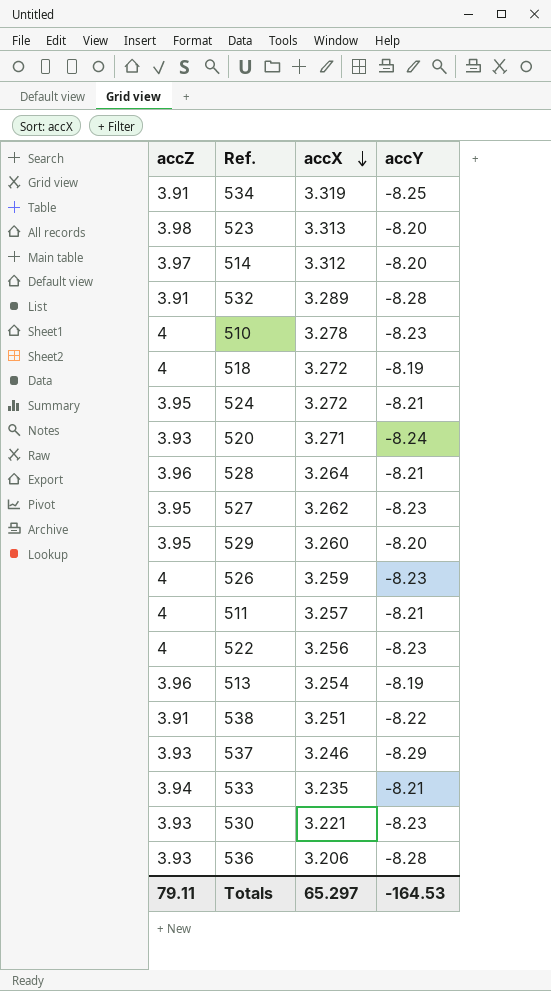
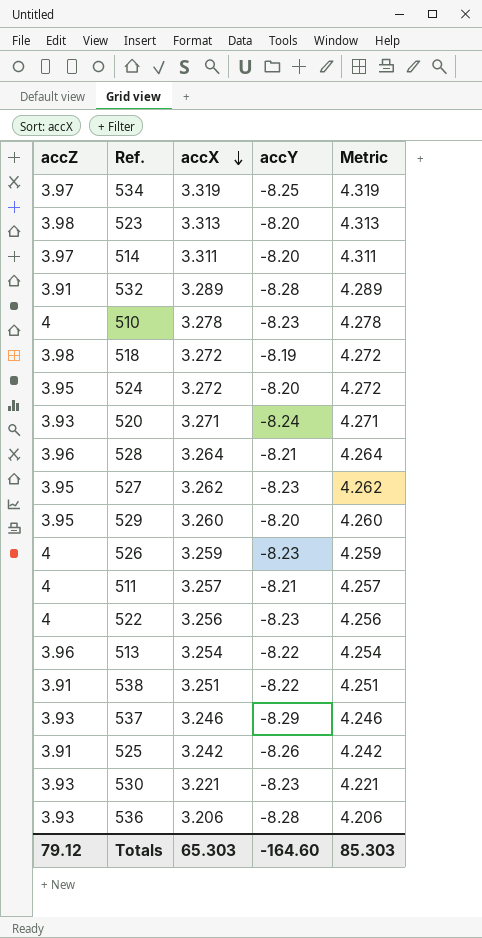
column Metric | formula: none -> [accX] + 1
row 533: 3.94 | 3.235 | -8.21 -> none
534 | accZ: 3.91 -> 3.97
514 | accX: 3.312 -> 3.311
518 | accZ: 4 -> 3.98
524 | accY: -8.21 -> -8.20
513 | accY: -8.19 -> -8.22
row 525: none -> 3.91 | 3.242 | -8.26 | 4.242
Totals | accZ: 79.11 -> 79.12
Totals | accX: 65.297 -> 65.303
Totals | accY: -164.53 -> -164.60

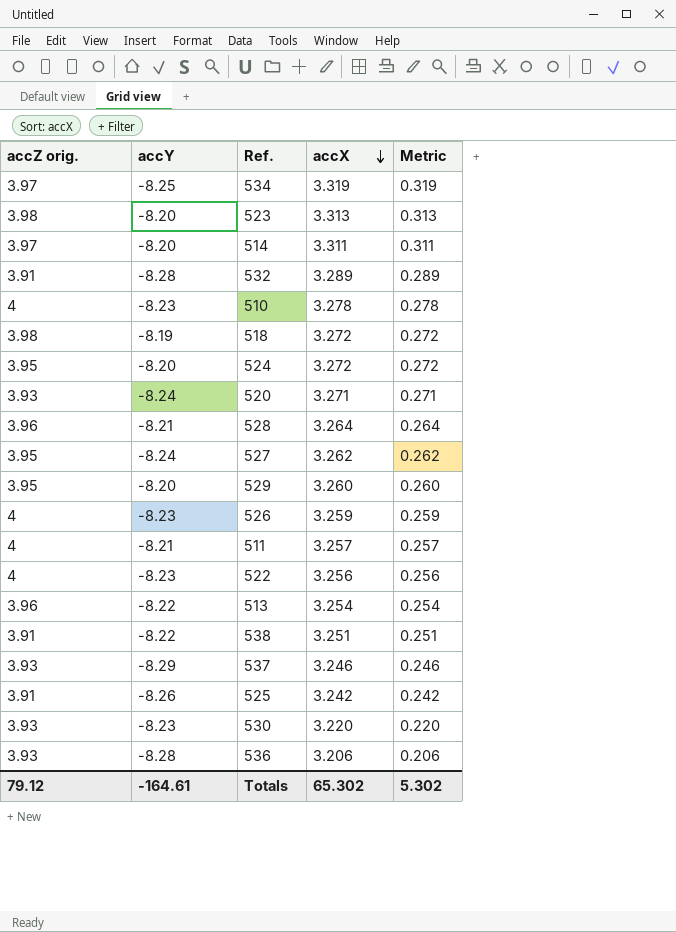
column name: accZ -> accZ orig.
column accY | position: 4 -> 2
column Metric | formula: [accX] + 1 -> [accX] - 3
527 | accY: -8.23 -> -8.24
530 | accX: 3.221 -> 3.220
Totals | accY: -164.60 -> -164.61
Totals | accX: 65.303 -> 65.302
Totals | Metric: 85.303 -> 5.302

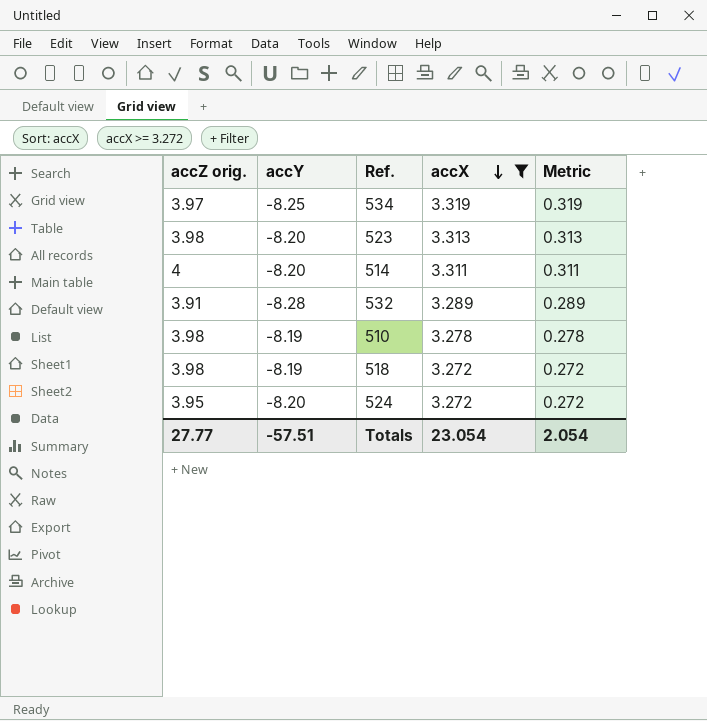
filter: none -> accX >= 3.272
514 | accZ orig.: 3.97 -> 4
510 | accZ orig.: 4 -> 3.98
510 | accY: -8.23 -> -8.19
Totals | accZ orig.: 79.12 -> 27.77
Totals | accY: -164.61 -> -57.51
Totals | accX: 65.302 -> 23.054
Totals | Metric: 5.302 -> 2.054

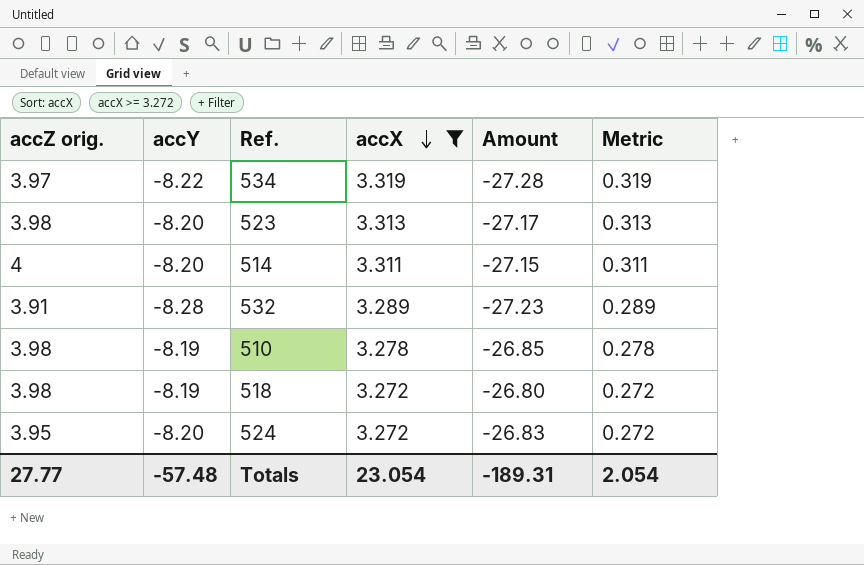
column Amount | formula: none -> [accY] * [accX]
534 | accY: -8.25 -> -8.22
Totals | accY: -57.51 -> -57.48

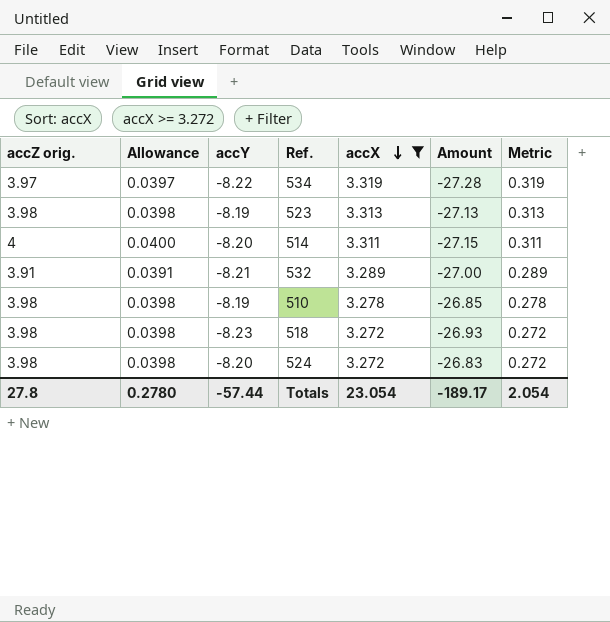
column Allowance | formula: none -> [accZ orig.] * 0.01
523 | accY: -8.20 -> -8.19
523 | Amount: -27.17 -> -27.13
532 | accY: -8.28 -> -8.21
532 | Amount: -27.23 -> -27.00
518 | accY: -8.19 -> -8.23
518 | Amount: -26.80 -> -26.93
524 | accZ orig.: 3.95 -> 3.98
Totals | accZ orig.: 27.77 -> 27.8
Totals | accY: -57.48 -> -57.44
Totals | Amount: -189.31 -> -189.17

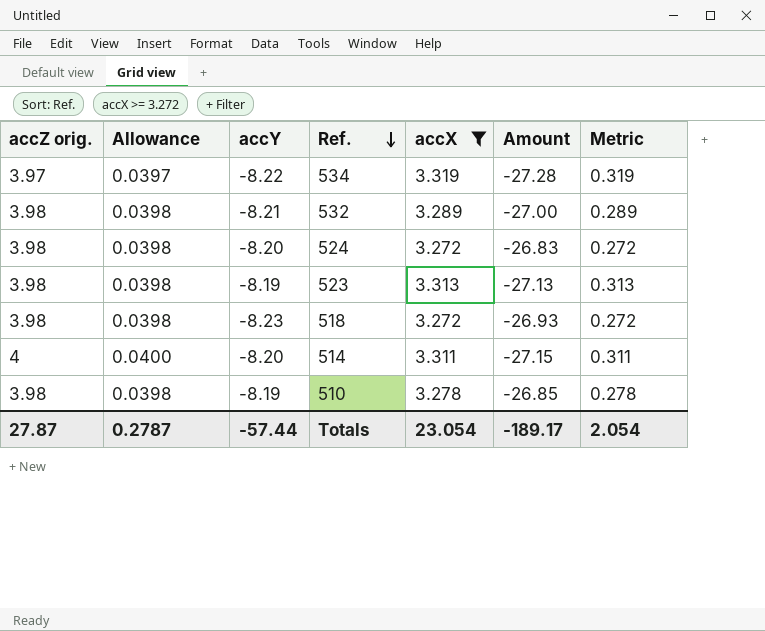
row order: accX descending -> Ref. descending
532 | accZ orig.: 3.91 -> 3.98
532 | Allowance: 0.0391 -> 0.0398
Totals | accZ orig.: 27.8 -> 27.87
Totals | Allowance: 0.2780 -> 0.2787

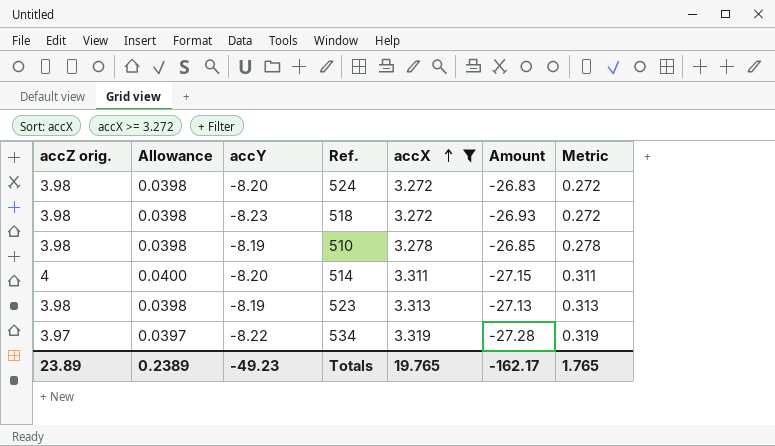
row order: Ref. descending -> accX ascending
row 532: 3.98 | 0.0398 | -8.21 | 3.289 | -27.00 | 0.289 -> none
Totals | accZ orig.: 27.87 -> 23.89
Totals | Allowance: 0.2787 -> 0.2389
Totals | accY: -57.44 -> -49.23
Totals | accX: 23.054 -> 19.765
Totals | Amount: -189.17 -> -162.17
Totals | Metric: 2.054 -> 1.765

